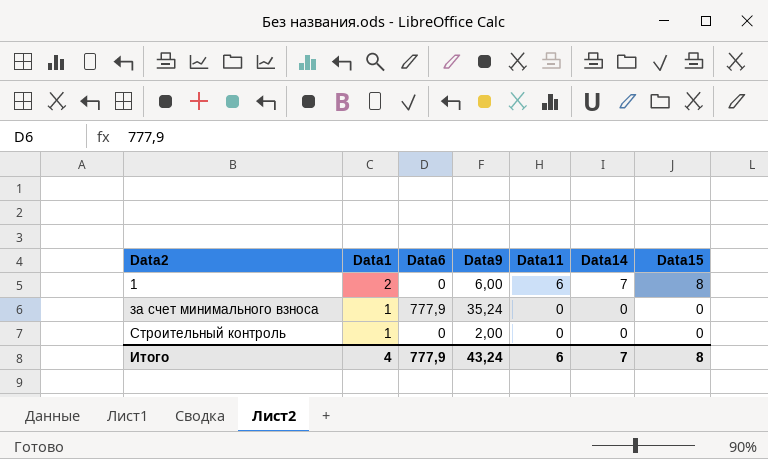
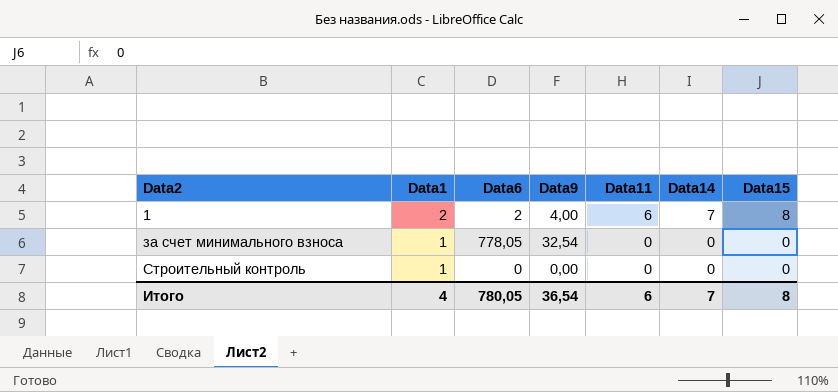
1 | Data6: 0 -> 2
1 | Data9: 6,00 -> 4,00
за счет минимального взноса | Data6: 777,9 -> 778,05
за счет минимального взноса | Data9: 35,24 -> 32,54
Строительный контроль | Data9: 2,00 -> 0,00
Итого | Data6: 777,9 -> 780,05
Итого | Data9: 43,24 -> 36,54

